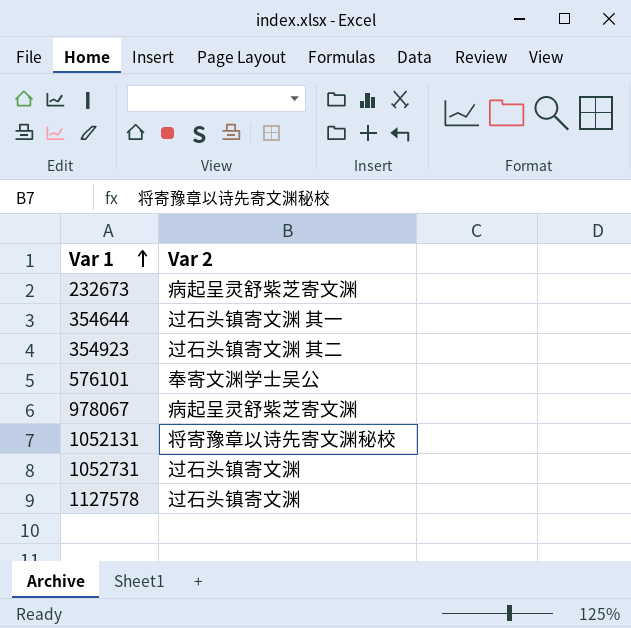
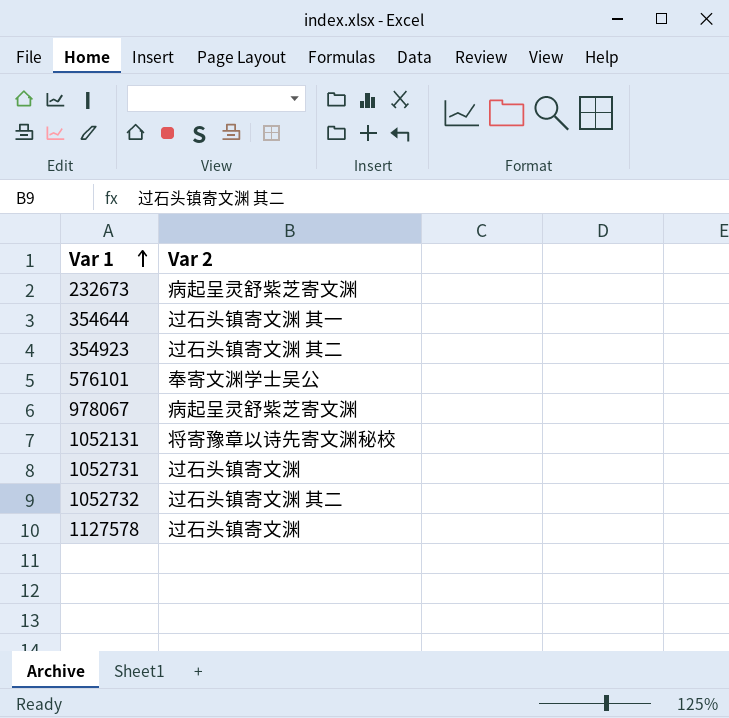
row 1052732: none -> 过石头镇寄文渊 其二

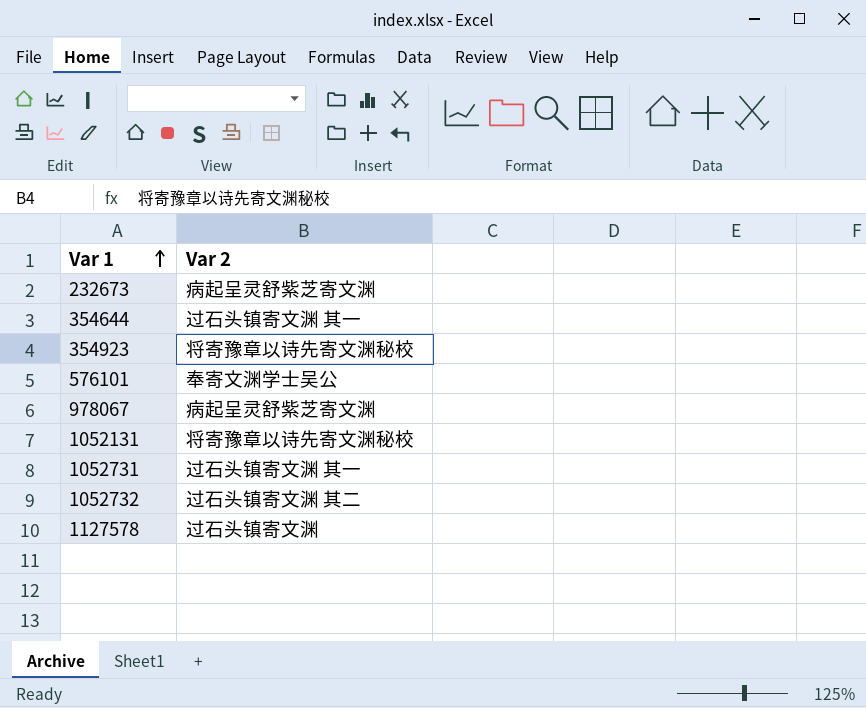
354923 | Var 2: 过石头镇寄文渊 其二 -> 将寄豫章以诗先寄文渊秘校
1052731 | Var 2: 过石头镇寄文渊 -> 过石头镇寄文渊 其一

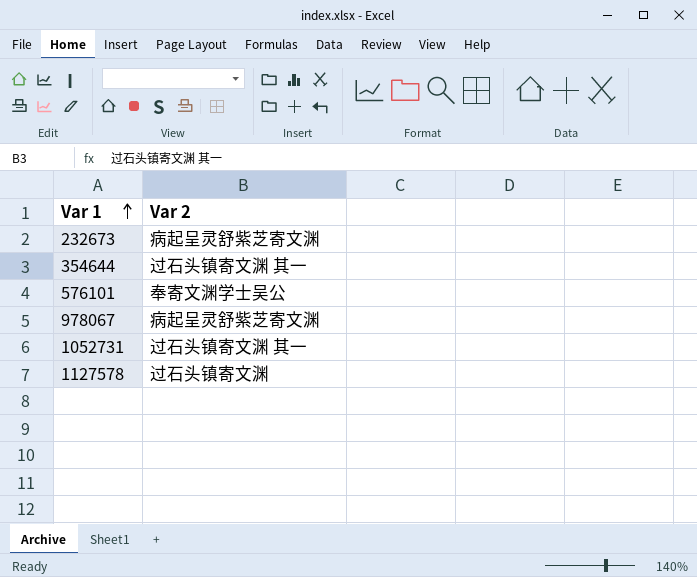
row 354923: 将寄豫章以诗先寄文渊秘校 -> none
row 1052131: 将寄豫章以诗先寄文渊秘校 -> none
row 1052732: 过石头镇寄文渊 其二 -> none

